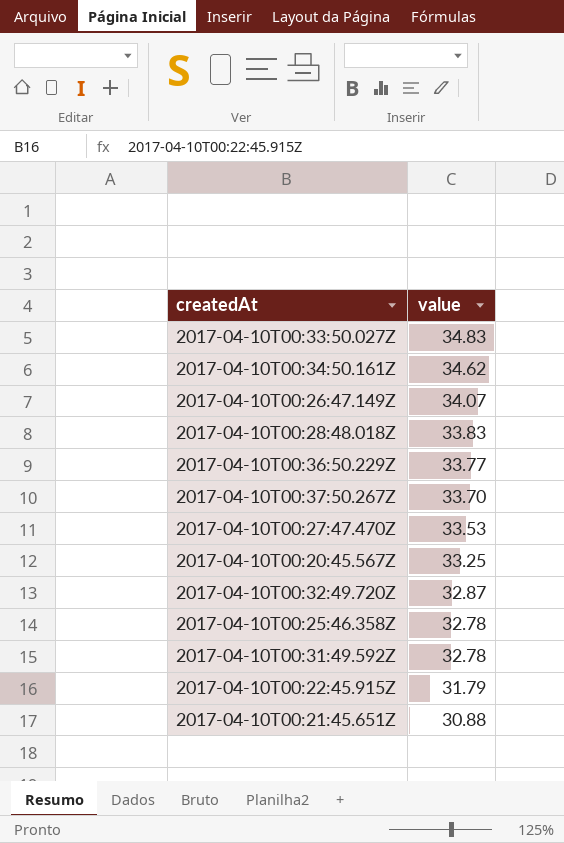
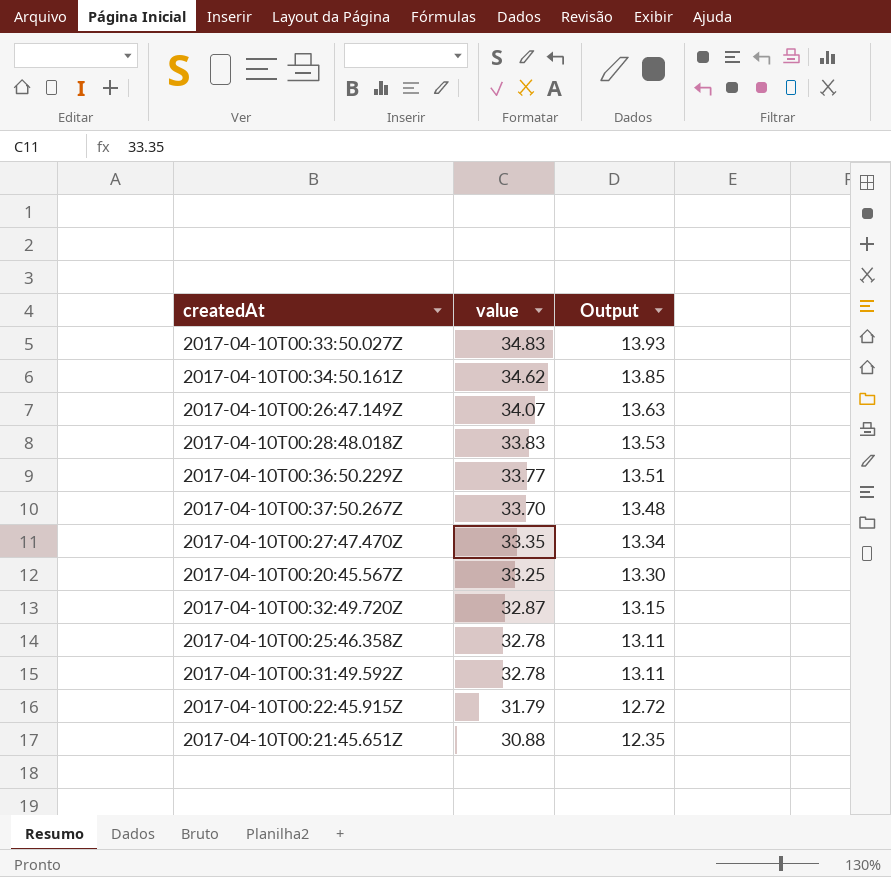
column Output | formula: none -> [value] * 0.4
2017-04-10T00:27:47.470Z | value: 33.53 -> 33.35

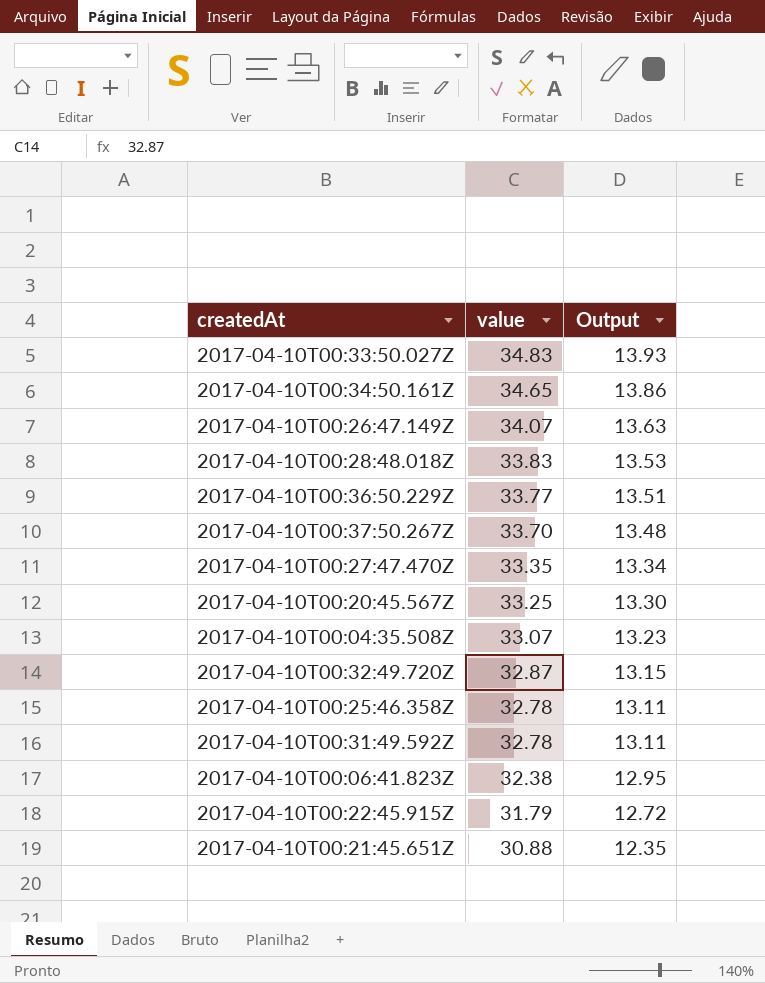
2017-04-10T00:34:50.161Z | value: 34.62 -> 34.65
2017-04-10T00:34:50.161Z | Output: 13.85 -> 13.86
row 2017-04-10T00:04:35.508Z: none -> 33.07 | 13.23
row 2017-04-10T00:06:41.823Z: none -> 32.38 | 12.95

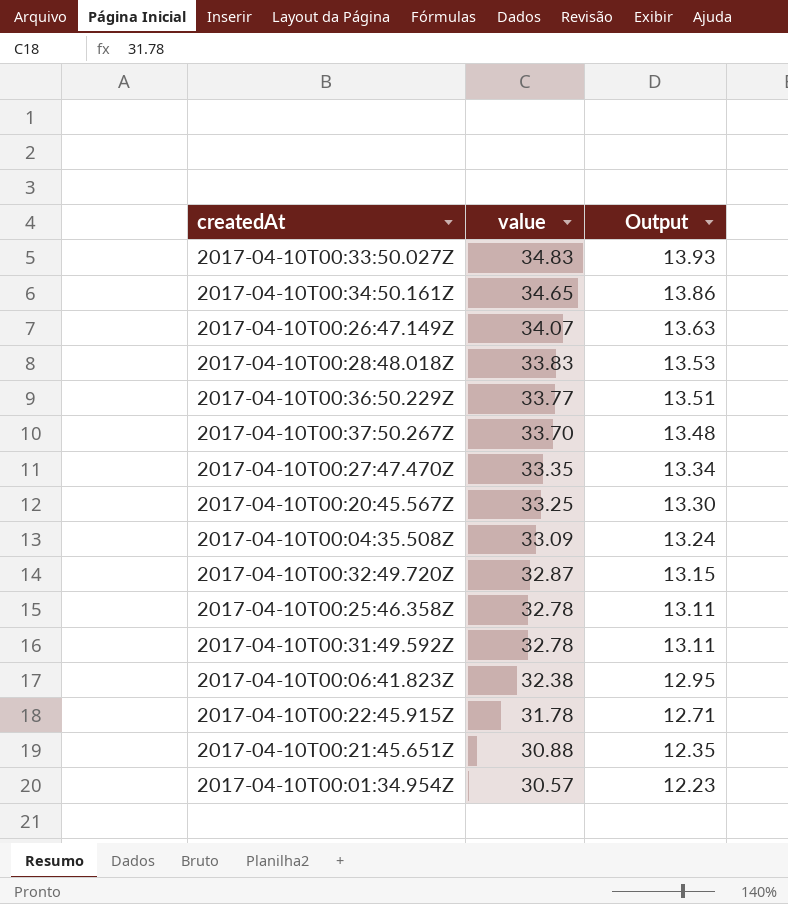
2017-04-10T00:04:35.508Z | value: 33.07 -> 33.09
2017-04-10T00:04:35.508Z | Output: 13.23 -> 13.24
2017-04-10T00:22:45.915Z | value: 31.79 -> 31.78
2017-04-10T00:22:45.915Z | Output: 12.72 -> 12.71
row 2017-04-10T00:01:34.954Z: none -> 30.57 | 12.23

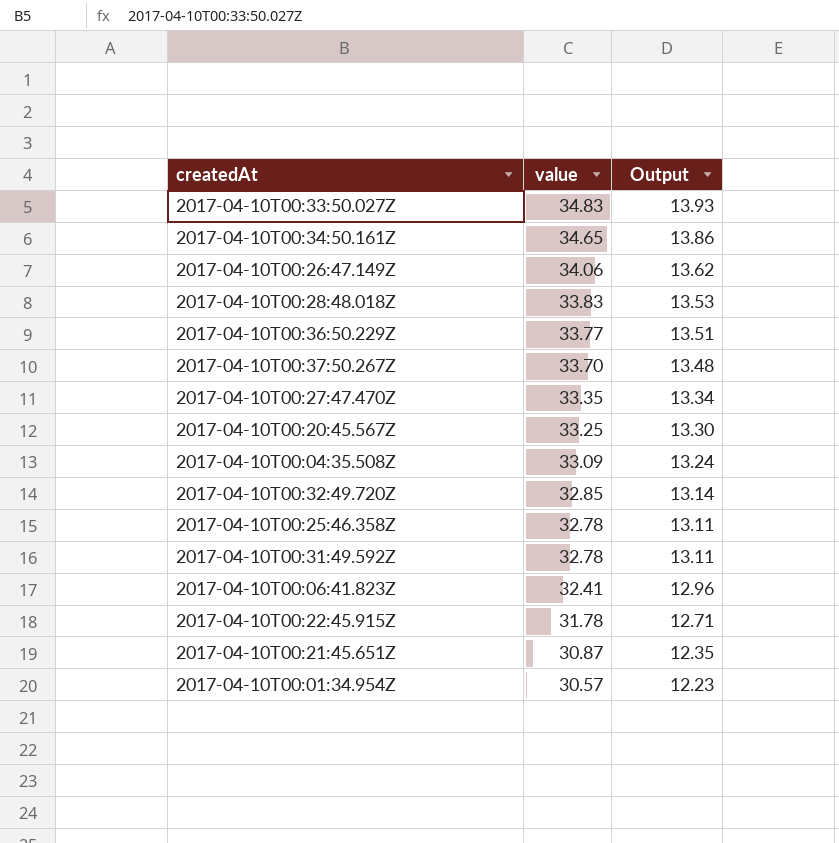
2017-04-10T00:26:47.149Z | value: 34.07 -> 34.06
2017-04-10T00:26:47.149Z | Output: 13.63 -> 13.62
2017-04-10T00:32:49.720Z | value: 32.87 -> 32.85
2017-04-10T00:32:49.720Z | Output: 13.15 -> 13.14
2017-04-10T00:06:41.823Z | value: 32.38 -> 32.41
2017-04-10T00:06:41.823Z | Output: 12.95 -> 12.96
2017-04-10T00:21:45.651Z | value: 30.88 -> 30.87

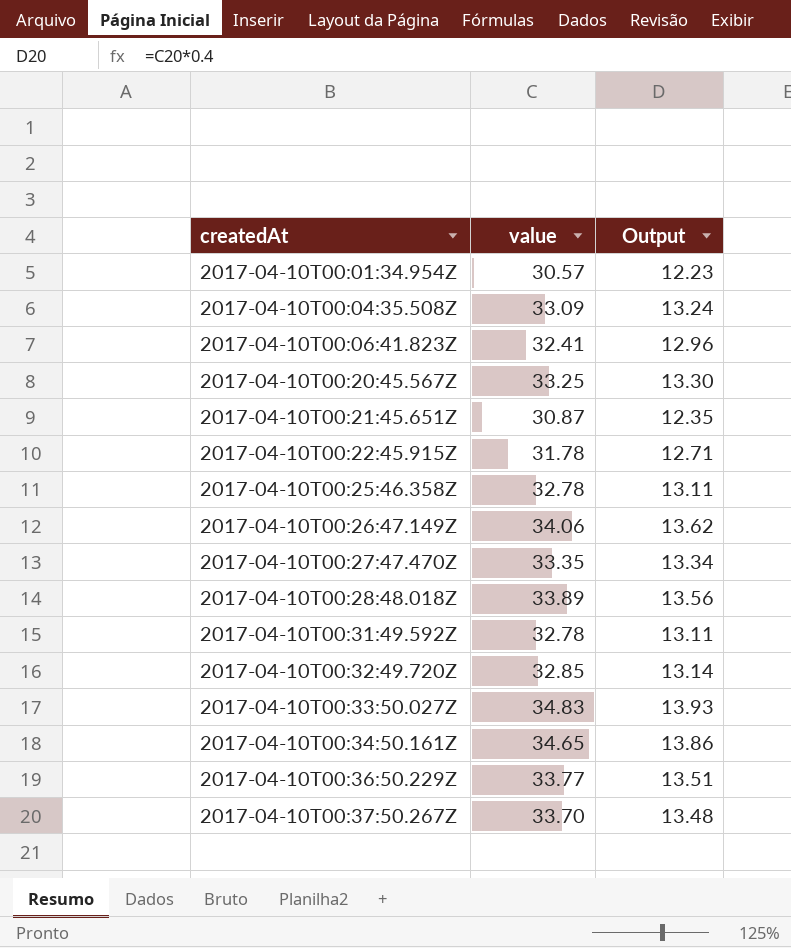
row order: value descending -> createdAt ascending
2017-04-10T00:28:48.018Z | value: 33.83 -> 33.89
2017-04-10T00:28:48.018Z | Output: 13.53 -> 13.56

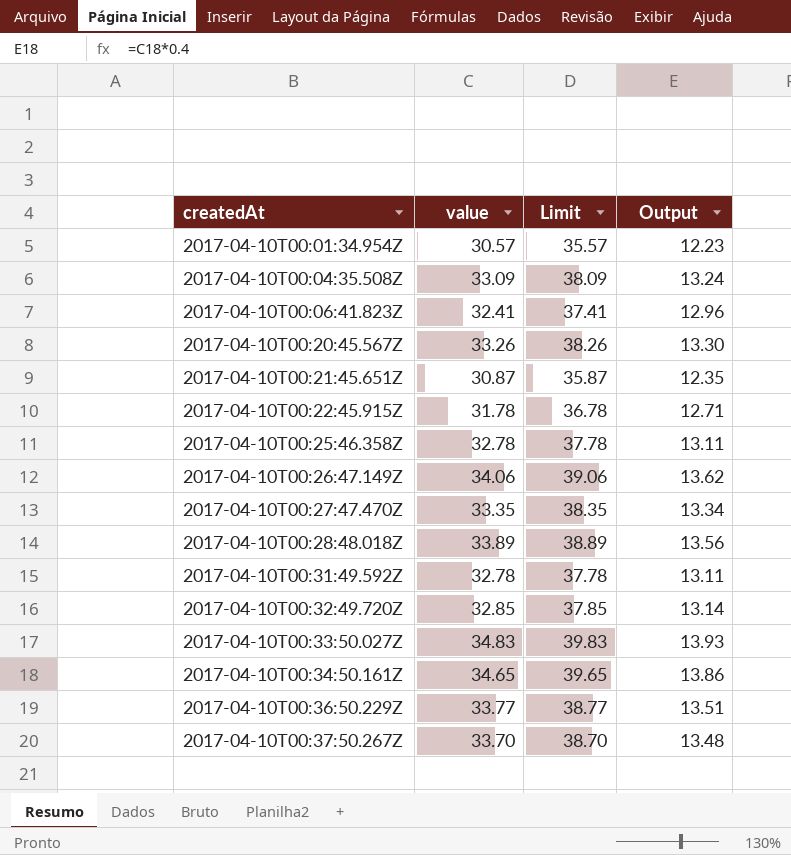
column Limit | formula: none -> [value] + 5
2017-04-10T00:20:45.567Z | value: 33.25 -> 33.26

